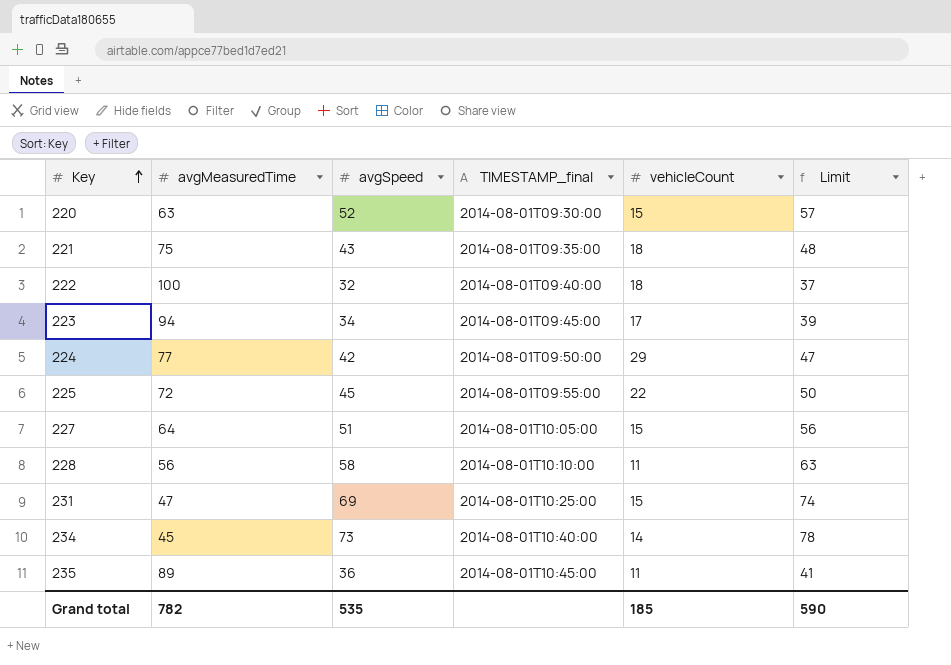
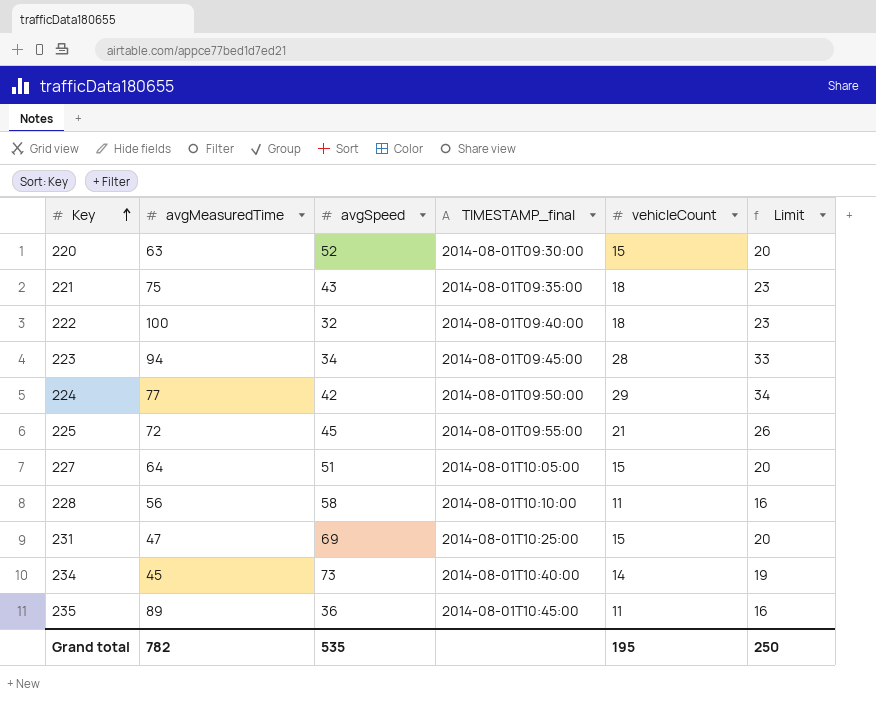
column Limit | formula: [avgSpeed] + 5 -> [vehicleCount] + 5
223 | vehicleCount: 17 -> 28
225 | vehicleCount: 22 -> 21
Grand total | vehicleCount: 185 -> 195
Grand total | Limit: 590 -> 250

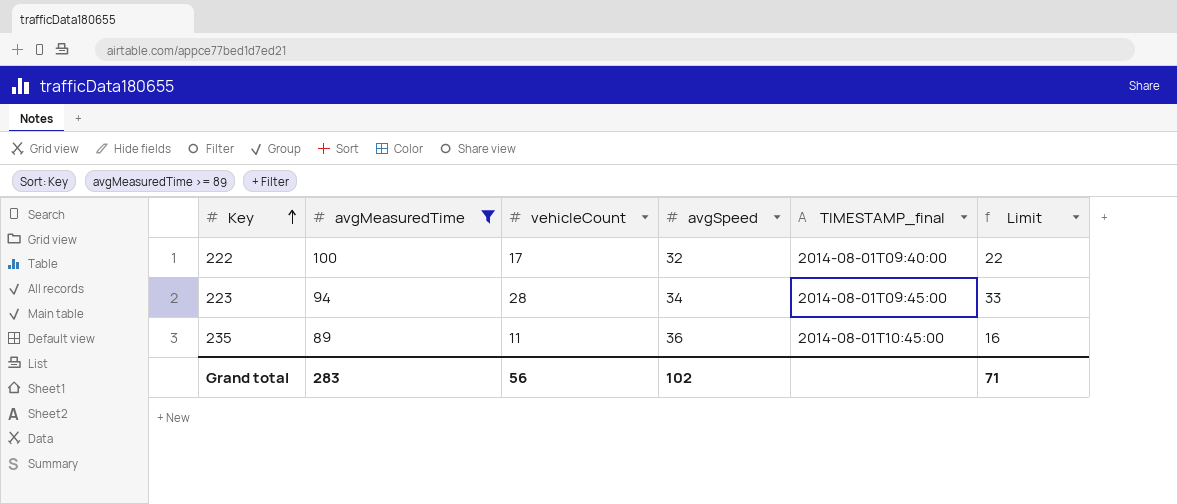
filter: none -> avgMeasuredTime >= 89
column vehicleCount | position: 5 -> 3
222 | vehicleCount: 18 -> 17
222 | Limit: 23 -> 22
Grand total | avgMeasuredTime: 782 -> 283
Grand total | vehicleCount: 195 -> 56
Grand total | avgSpeed: 535 -> 102
Grand total | Limit: 250 -> 71

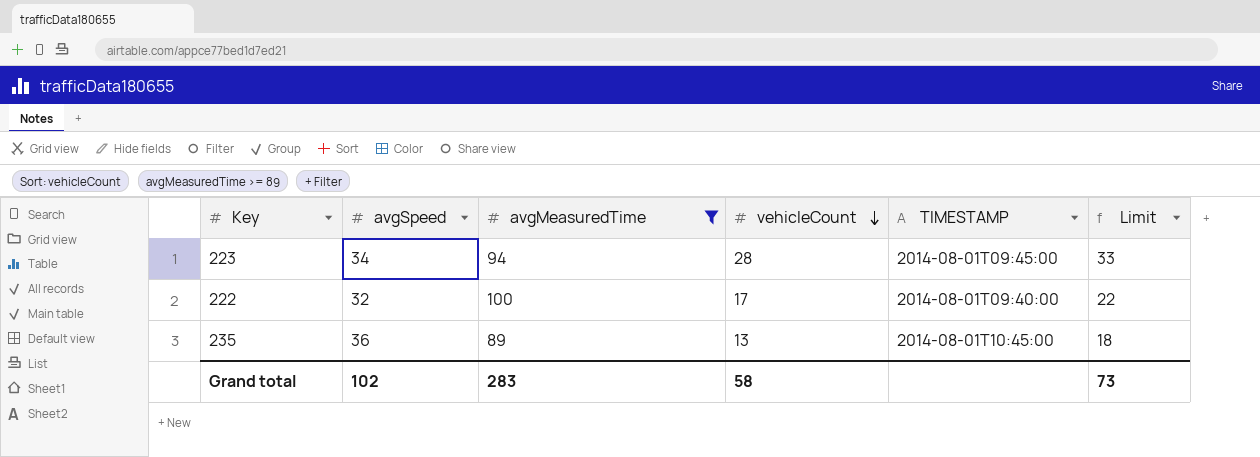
row order: Key ascending -> vehicleCount descending
column avgSpeed | position: 4 -> 2
column name: TIMESTAMP_final -> TIMESTAMP
235 | vehicleCount: 11 -> 13
235 | Limit: 16 -> 18
Grand total | vehicleCount: 56 -> 58
Grand total | Limit: 71 -> 73

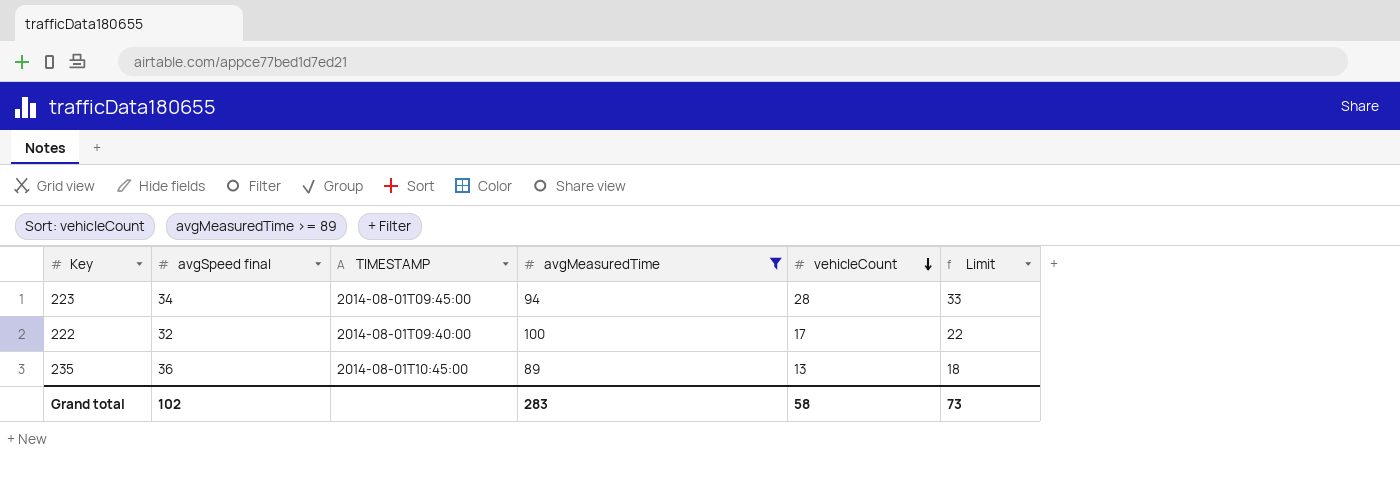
column name: avgSpeed -> avgSpeed final
column TIMESTAMP | position: 5 -> 3

